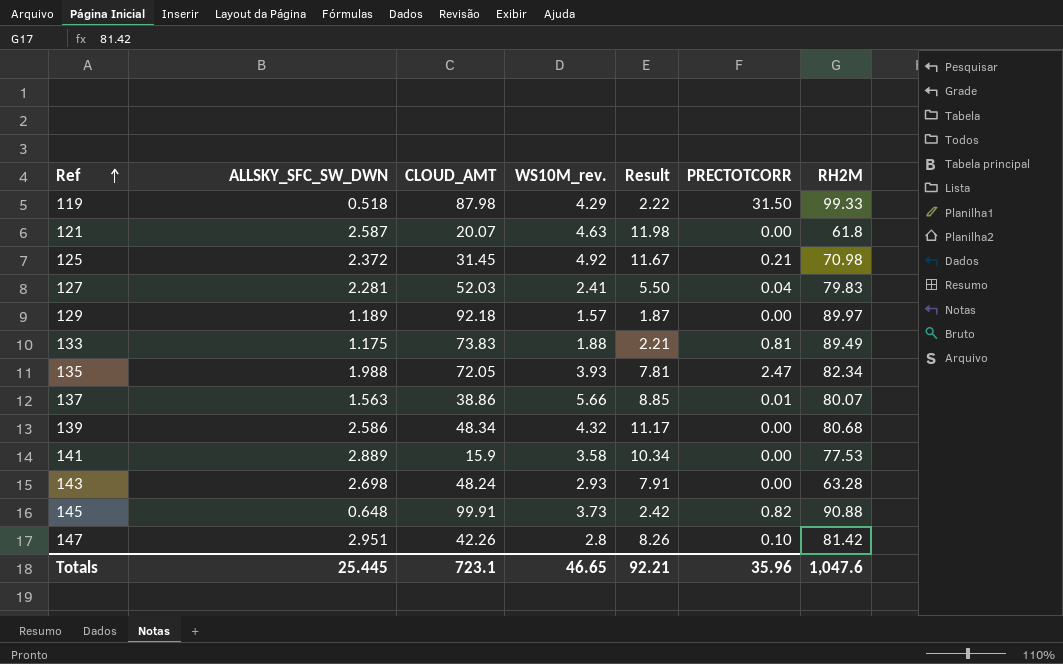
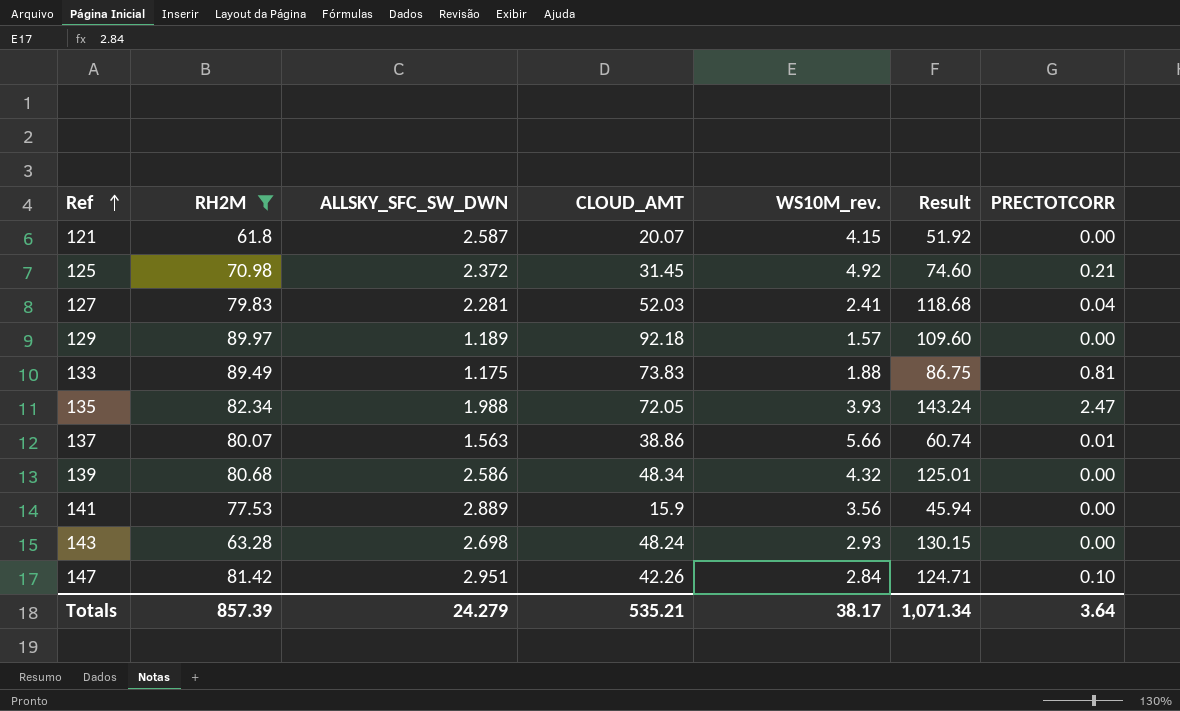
filter: none -> RH2M <= 89.97
column RH2M | position: 7 -> 2
column Result | formula: [ALLSKY_SFC_SW_DWN] * [WS10M_rev.] -> [ALLSKY_SFC_SW_DWN] * [CLOUD_AMT]
121 | WS10M_rev.: 4.63 -> 4.15
141 | WS10M_rev.: 3.58 -> 3.56
147 | WS10M_rev.: 2.8 -> 2.84
Totals | RH2M: 1,047.6 -> 857.39
Totals | ALLSKY_SFC_SW_DWN: 25.445 -> 24.279
Totals | CLOUD_AMT: 723.1 -> 535.21
Totals | WS10M_rev.: 46.65 -> 38.17
Totals | Result: 92.21 -> 1,071.34
Totals | PRECTOTCORR: 35.96 -> 3.64

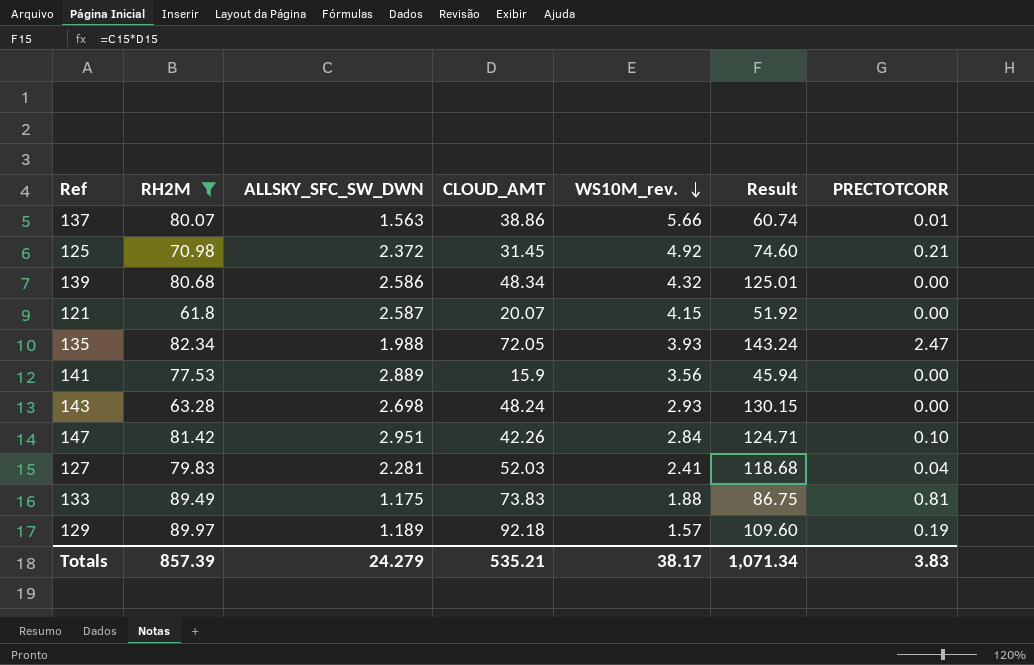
row order: Ref ascending -> WS10M_rev. descending
129 | PRECTOTCORR: 0.00 -> 0.19
Totals | PRECTOTCORR: 3.64 -> 3.83

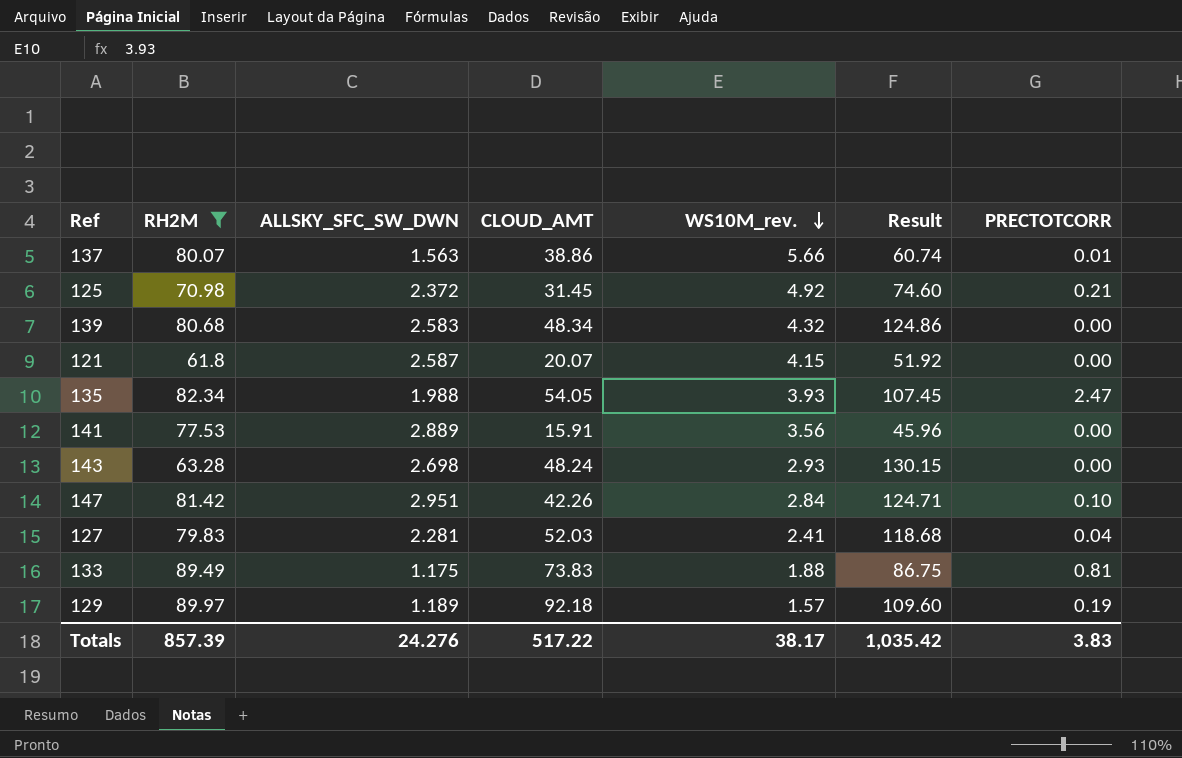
139 | ALLSKY_SFC_SW_DWN: 2.586 -> 2.583
139 | Result: 125.01 -> 124.86
135 | CLOUD_AMT: 72.05 -> 54.05
135 | Result: 143.24 -> 107.45
141 | CLOUD_AMT: 15.9 -> 15.91
141 | Result: 45.94 -> 45.96
Totals | ALLSKY_SFC_SW_DWN: 24.279 -> 24.276
Totals | CLOUD_AMT: 535.21 -> 517.22
Totals | Result: 1,071.34 -> 1,035.42

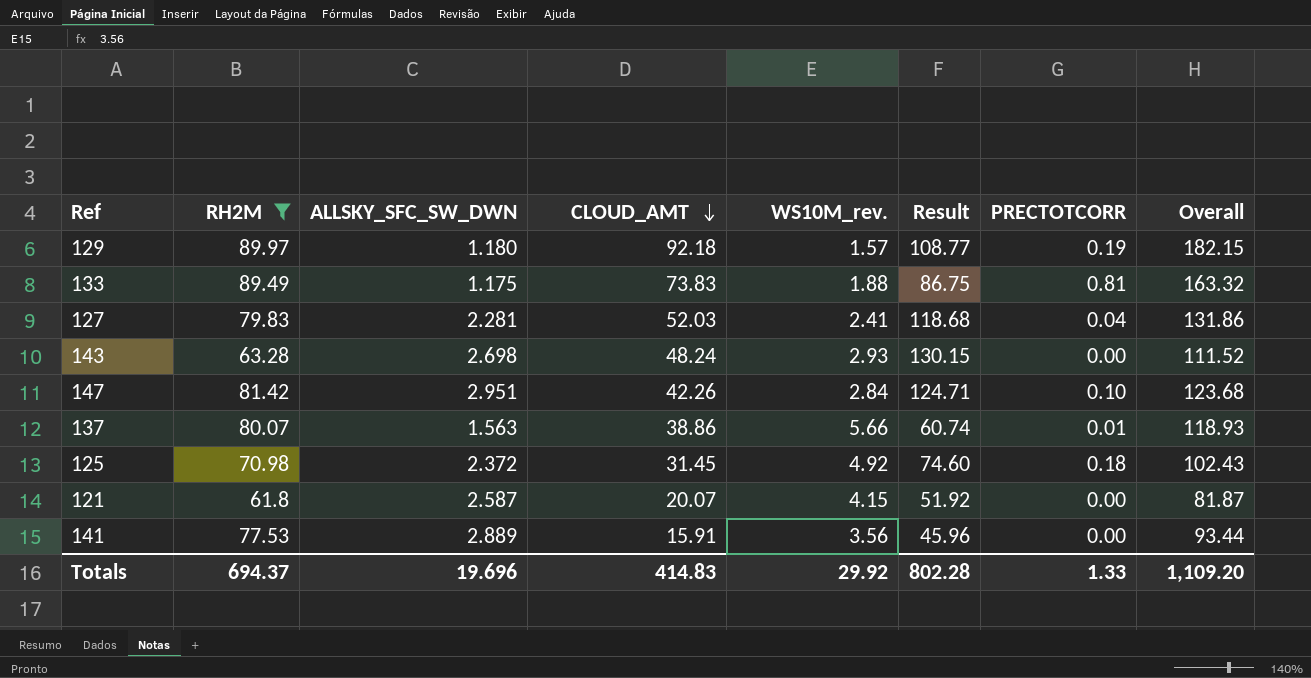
row order: WS10M_rev. descending -> CLOUD_AMT descending
column Overall | formula: none -> [RH2M] + [CLOUD_AMT]
row 139: 80.68 | 2.583 | 48.34 | 4.32 | 124.86 | 0.00 -> none
row 135: 82.34 | 1.988 | 54.05 | 3.93 | 107.45 | 2.47 -> none
129 | ALLSKY_SFC_SW_DWN: 1.189 -> 1.180
129 | Result: 109.60 -> 108.77
125 | PRECTOTCORR: 0.21 -> 0.18
Totals | RH2M: 857.39 -> 694.37
Totals | ALLSKY_SFC_SW_DWN: 24.276 -> 19.696
Totals | CLOUD_AMT: 517.22 -> 414.83
Totals | WS10M_rev.: 38.17 -> 29.92
Totals | Result: 1,035.42 -> 802.28
Totals | PRECTOTCORR: 3.83 -> 1.33

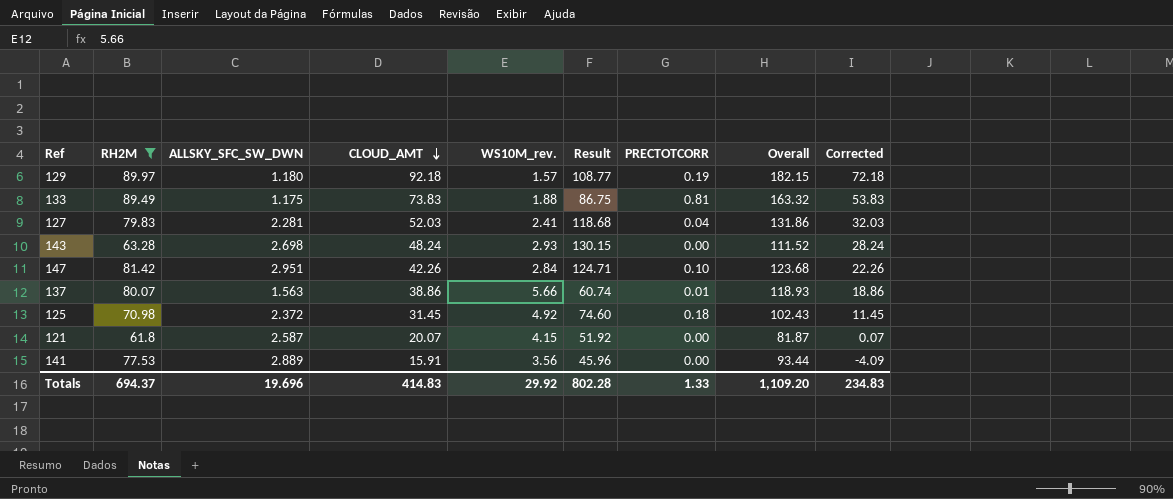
column Corrected | formula: none -> [CLOUD_AMT] - 20

